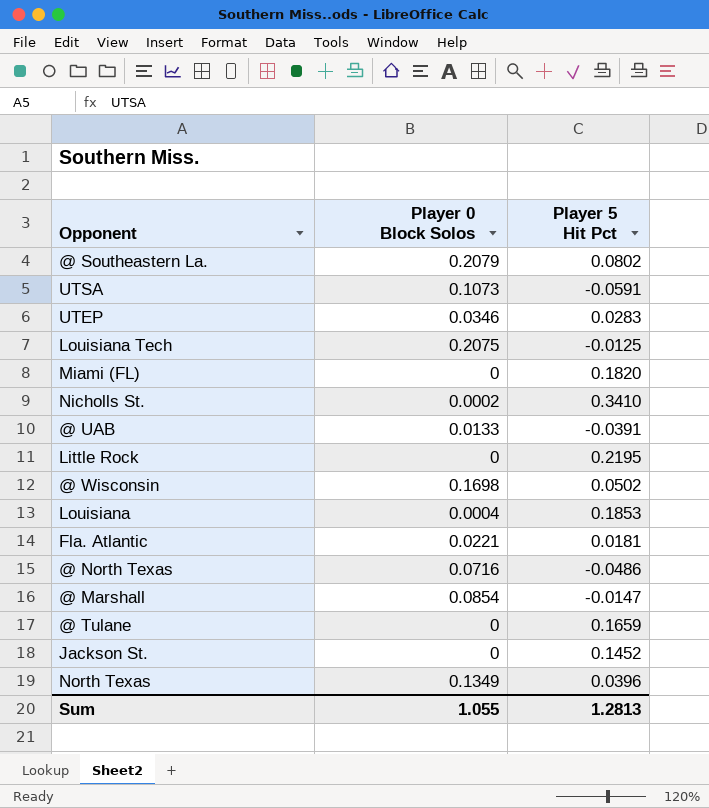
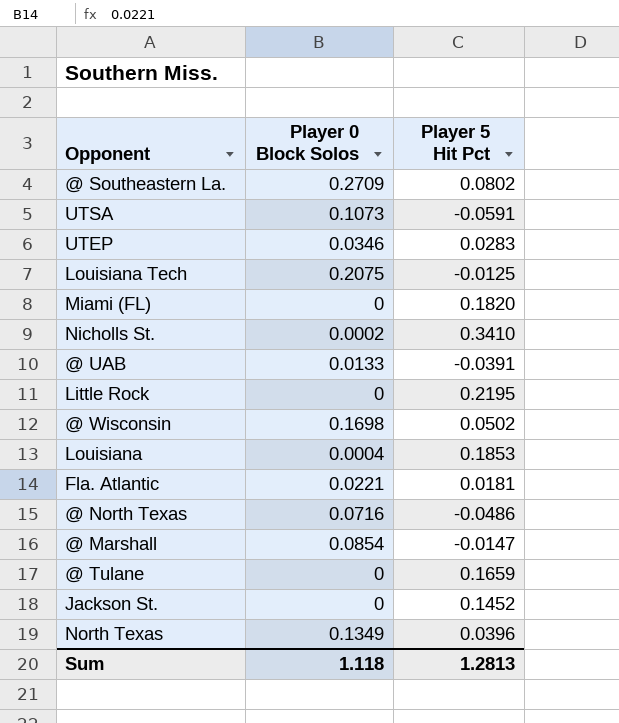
@ Southeastern La. | Player 0 Block Solos: 0.2079 -> 0.2709
Sum | Player 0 Block Solos: 1.055 -> 1.118

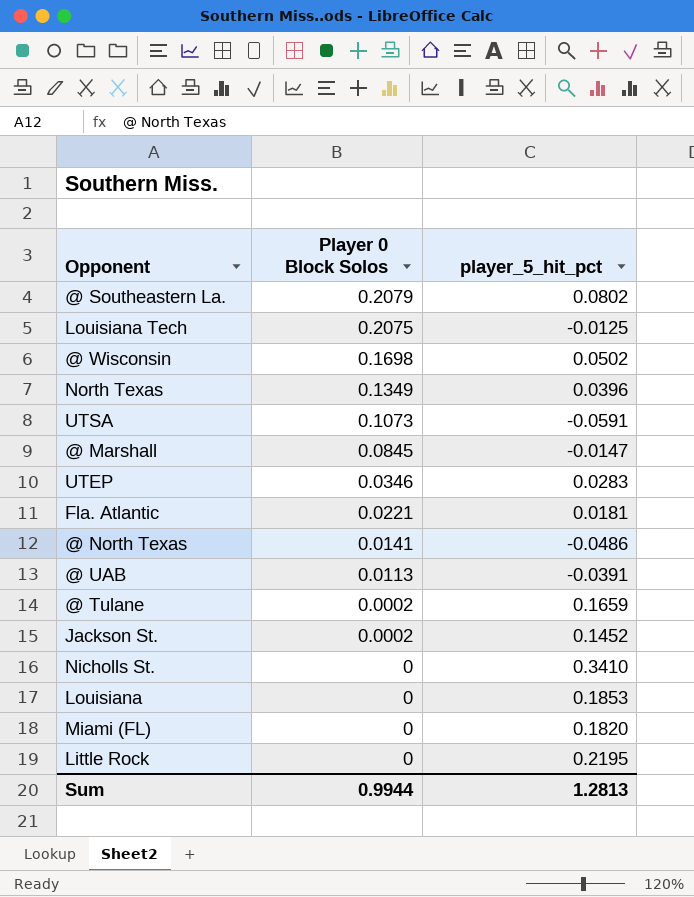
row order: none -> Player 0 Block Solos descending
column name: Player 5 Hit Pct -> player_5_hit_pct
@ Southeastern La. | Player 0 Block Solos: 0.2709 -> 0.2079
@ Marshall | Player 0 Block Solos: 0.0854 -> 0.0845
@ North Texas | Player 0 Block Solos: 0.0716 -> 0.0141
@ UAB | Player 0 Block Solos: 0.0133 -> 0.0113
@ Tulane | Player 0 Block Solos: 0 -> 0.0002
Jackson St. | Player 0 Block Solos: 0 -> 0.0002
Nicholls St. | Player 0 Block Solos: 0.0002 -> 0
Louisiana | Player 0 Block Solos: 0.0004 -> 0
Sum | Player 0 Block Solos: 1.118 -> 0.9944

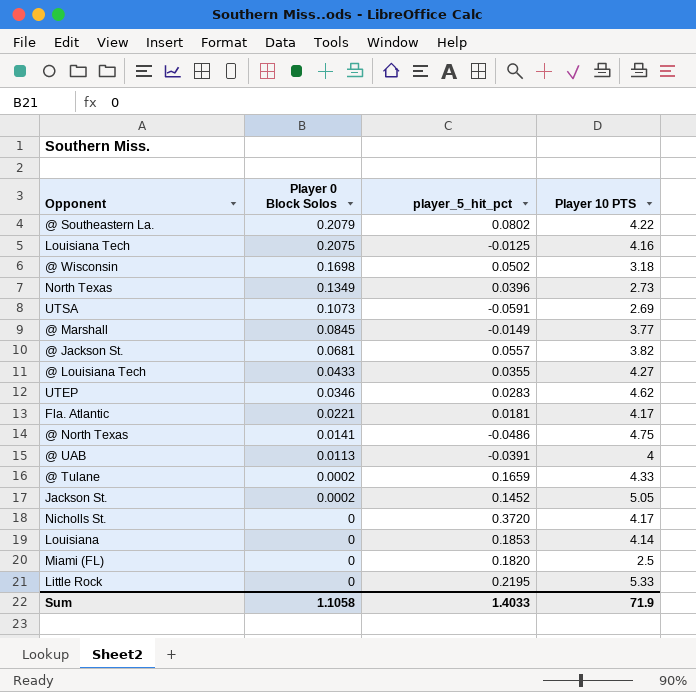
column Player 10 PTS | position: none -> 4
@ Marshall | player_5_hit_pct: -0.0147 -> -0.0149
row @ Jackson St.: none -> 0.0681 | 0.0557 | 3.82
row @ Louisiana Tech: none -> 0.0433 | 0.0355 | 4.27
Nicholls St. | player_5_hit_pct: 0.3410 -> 0.3720
Sum | Player 0 Block Solos: 0.9944 -> 1.1058
Sum | player_5_hit_pct: 1.2813 -> 1.4033

